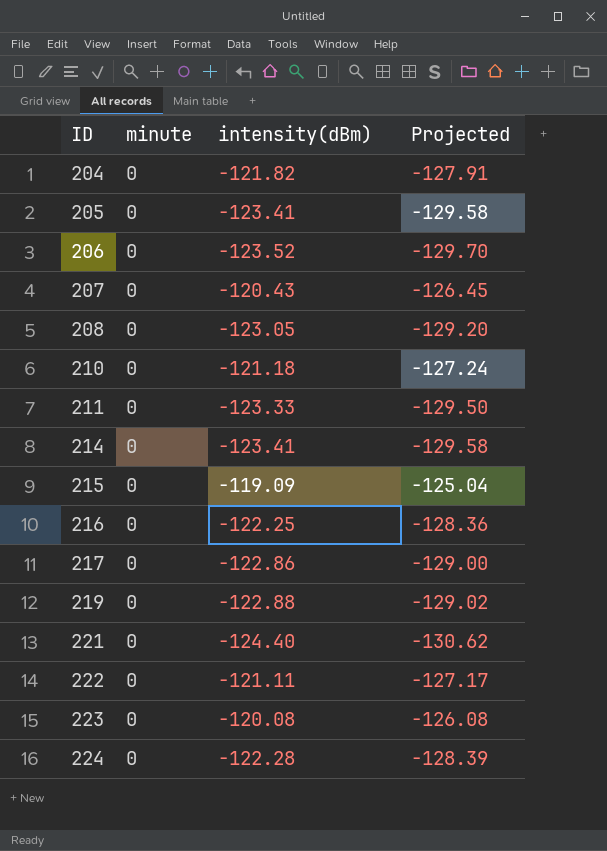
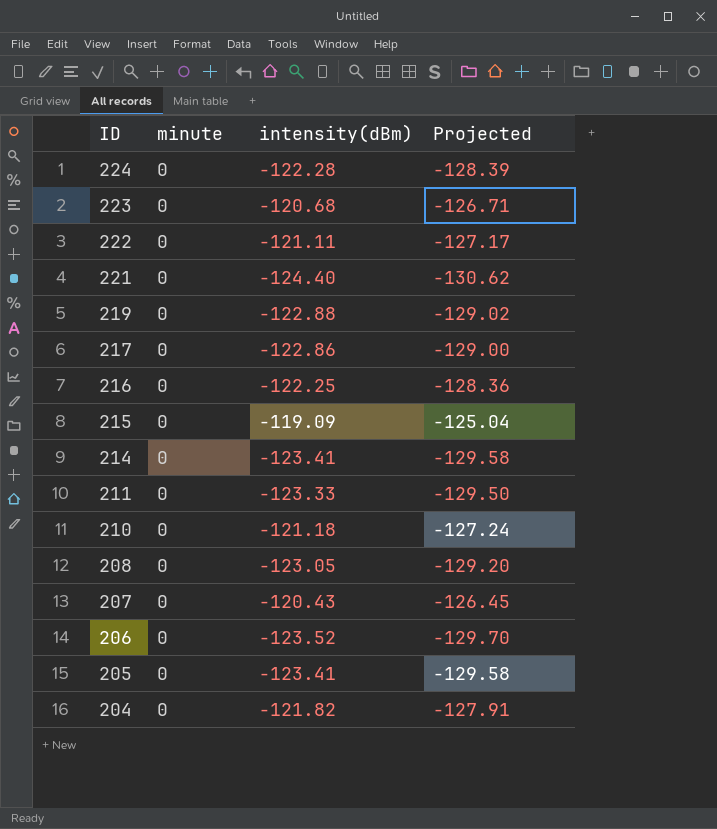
row order: ID ascending -> ID descending
223 | intensity(dBm): -120.08 -> -120.68
223 | Projected: -126.08 -> -126.71

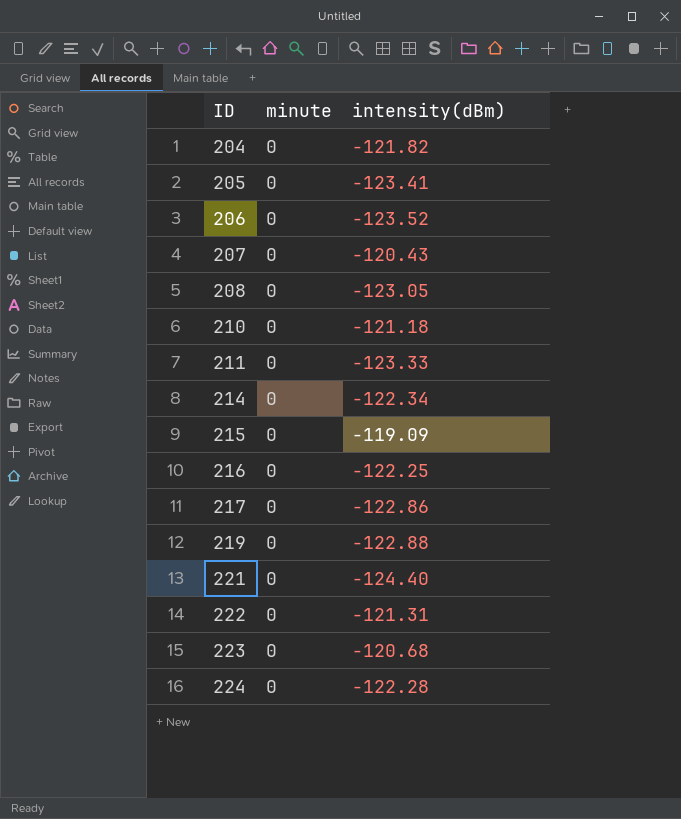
row order: ID descending -> ID ascending
column Projected | formula: [intensity(dBm)] * 1.05 -> none
214 | intensity(dBm): -123.41 -> -122.34
222 | intensity(dBm): -121.11 -> -121.31

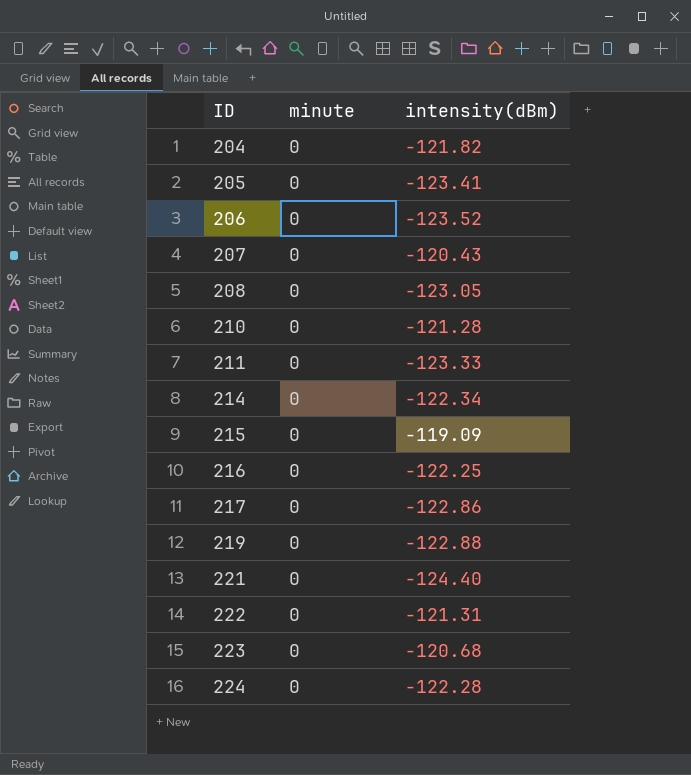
210 | intensity(dBm): -121.18 -> -121.28

